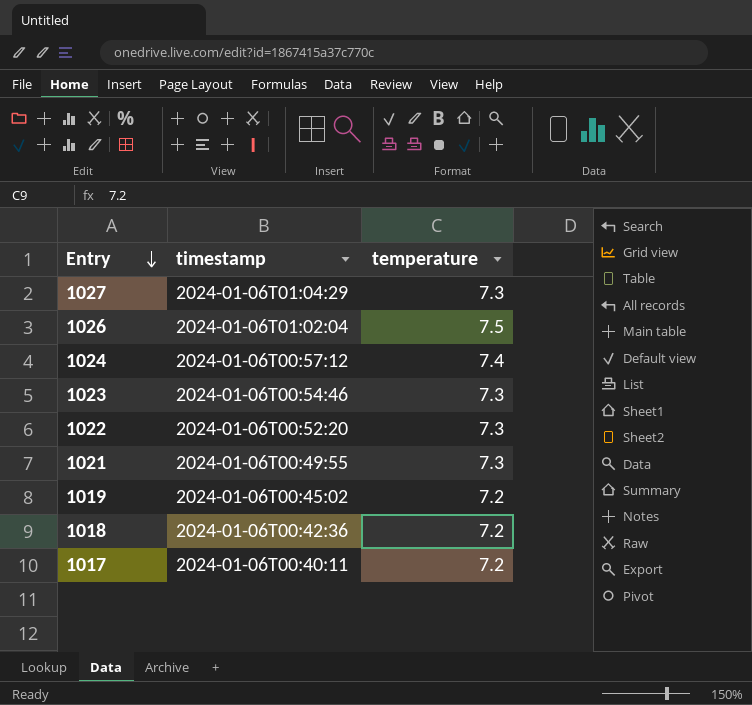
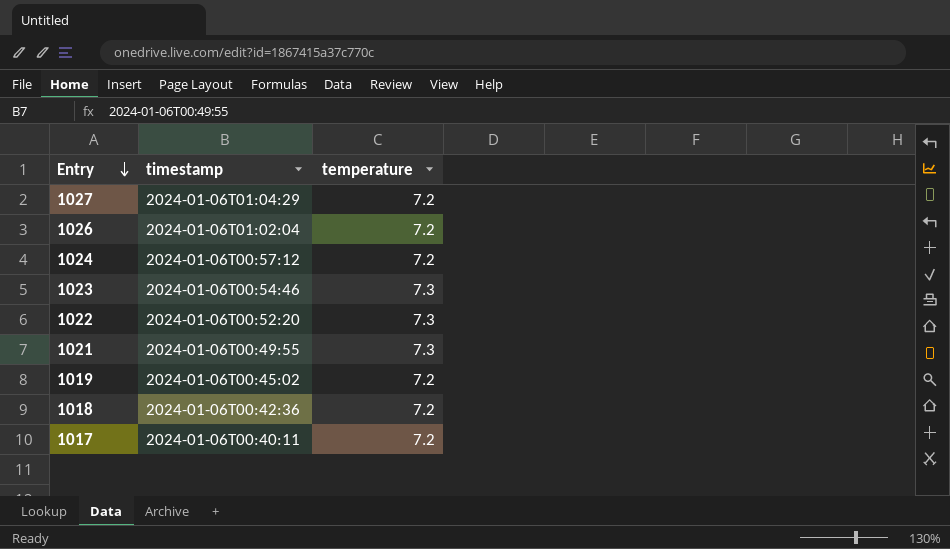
1027 | temperature: 7.3 -> 7.2
1026 | temperature: 7.5 -> 7.2
1024 | temperature: 7.4 -> 7.2

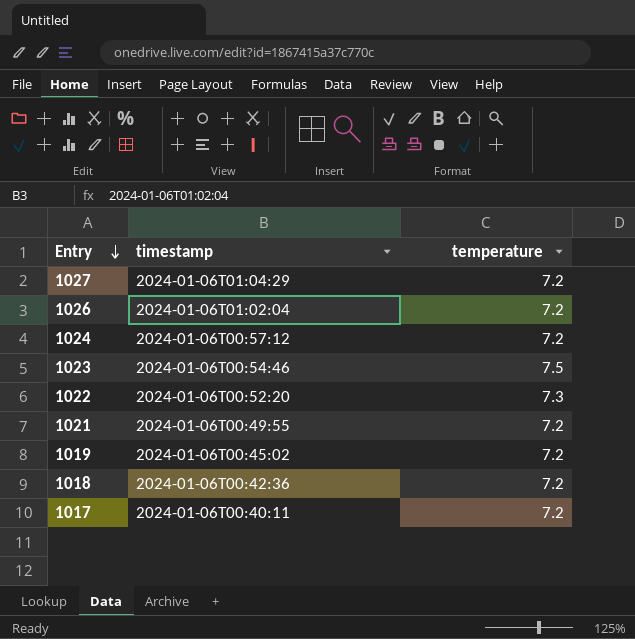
1023 | temperature: 7.3 -> 7.5
1021 | temperature: 7.3 -> 7.2

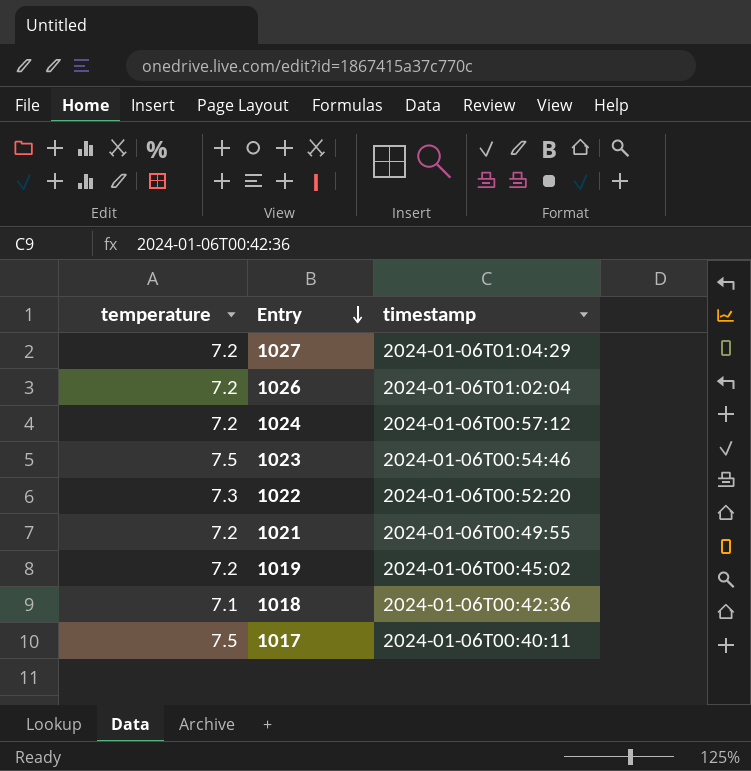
column temperature | position: 3 -> 1
1018 | temperature: 7.2 -> 7.1
1017 | temperature: 7.2 -> 7.5

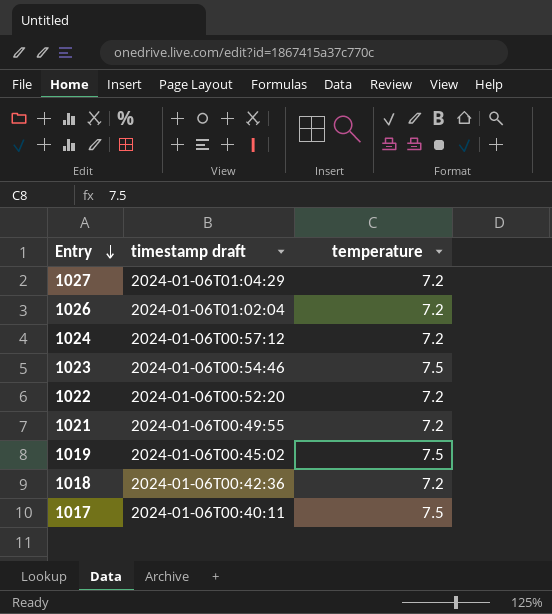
column name: timestamp -> timestamp draft
column temperature | position: 1 -> 3
1022 | temperature: 7.3 -> 7.2
1019 | temperature: 7.2 -> 7.5
1018 | temperature: 7.1 -> 7.2

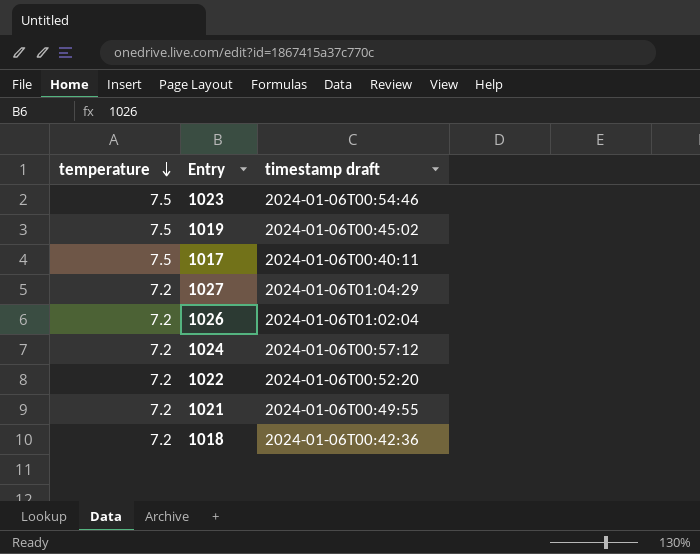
row order: Entry descending -> temperature descending
column temperature | position: 3 -> 1

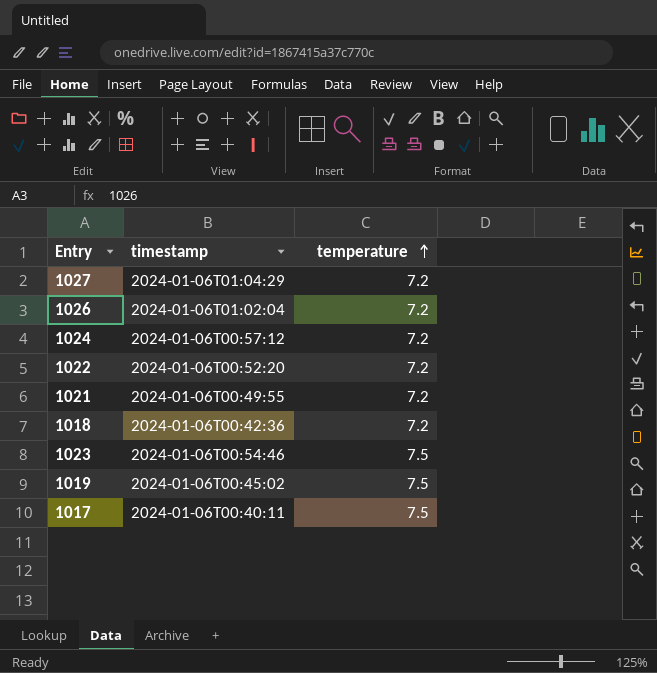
row order: temperature descending -> temperature ascending
column name: timestamp draft -> timestamp
column temperature | position: 1 -> 3

